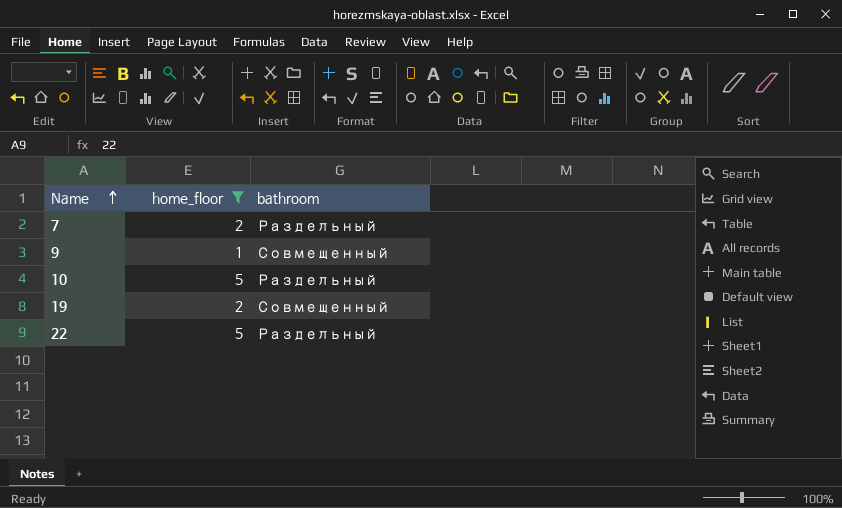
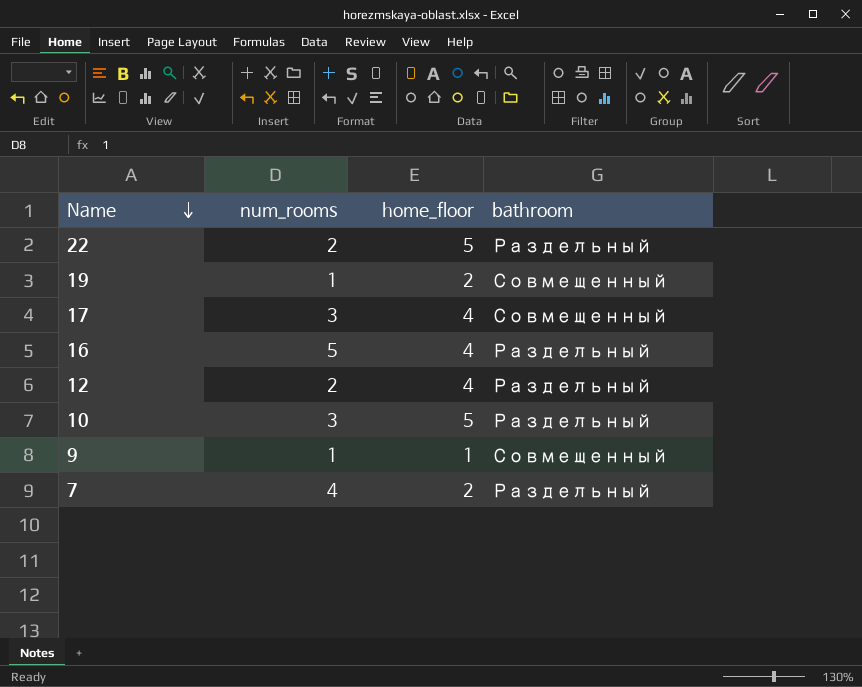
filter: home_floor != 4 -> none
row order: Name ascending -> Name descending
column num_rooms | position: none -> 2

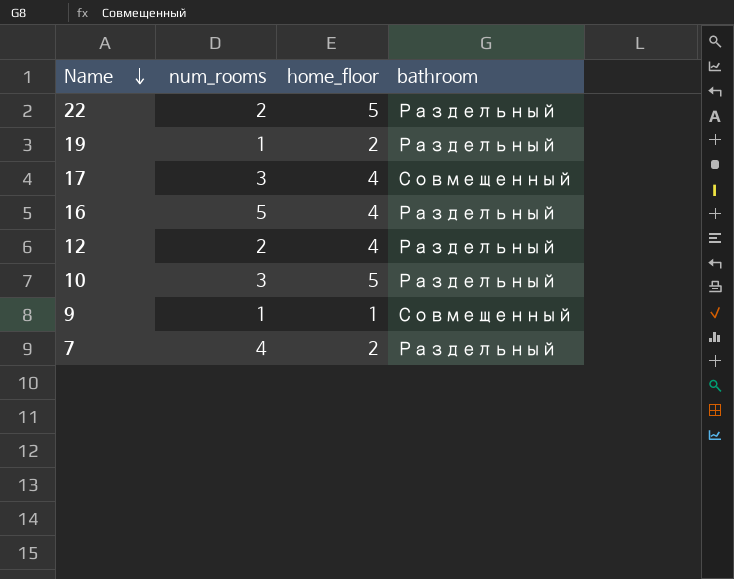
19 | bathroom: Совмещенный -> Раздельный

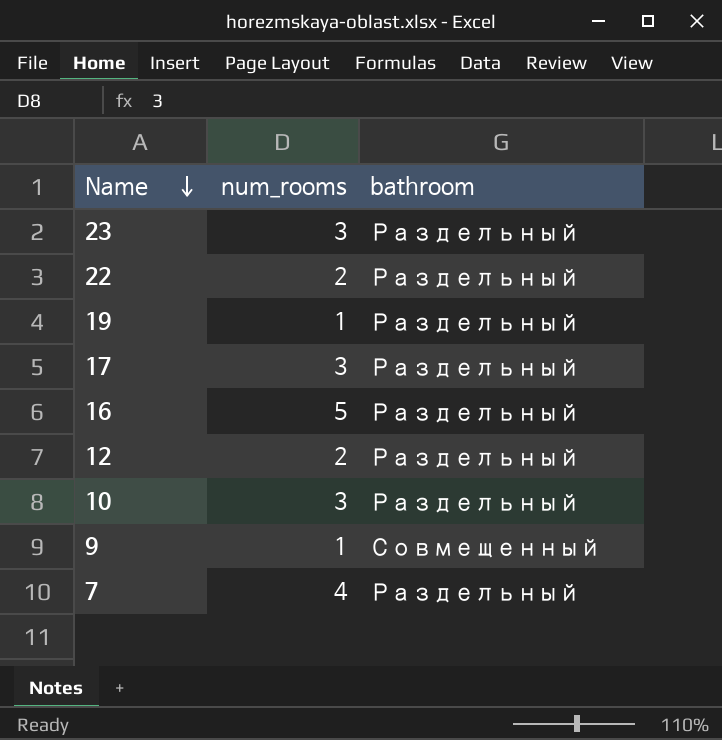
column home_floor | position: 3 -> none
row 23: none -> 3 | Раздельный
17 | bathroom: Совмещенный -> Раздельный

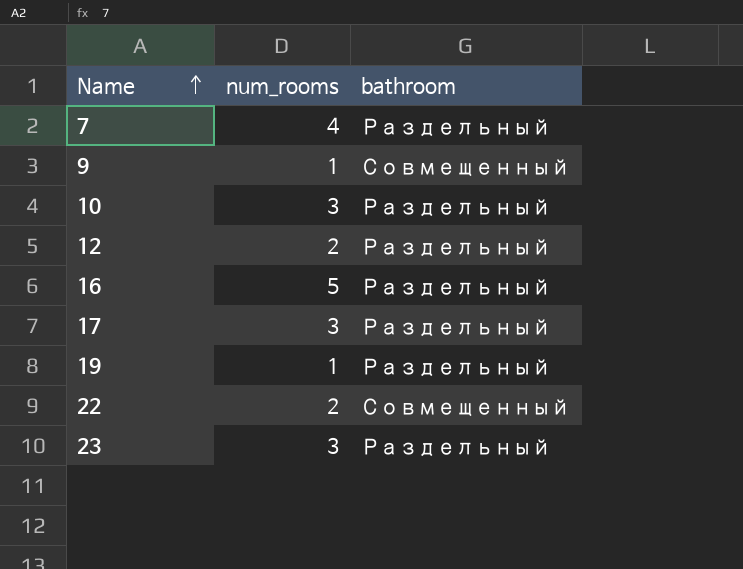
row order: Name descending -> Name ascending
22 | bathroom: Раздельный -> Совмещенный

